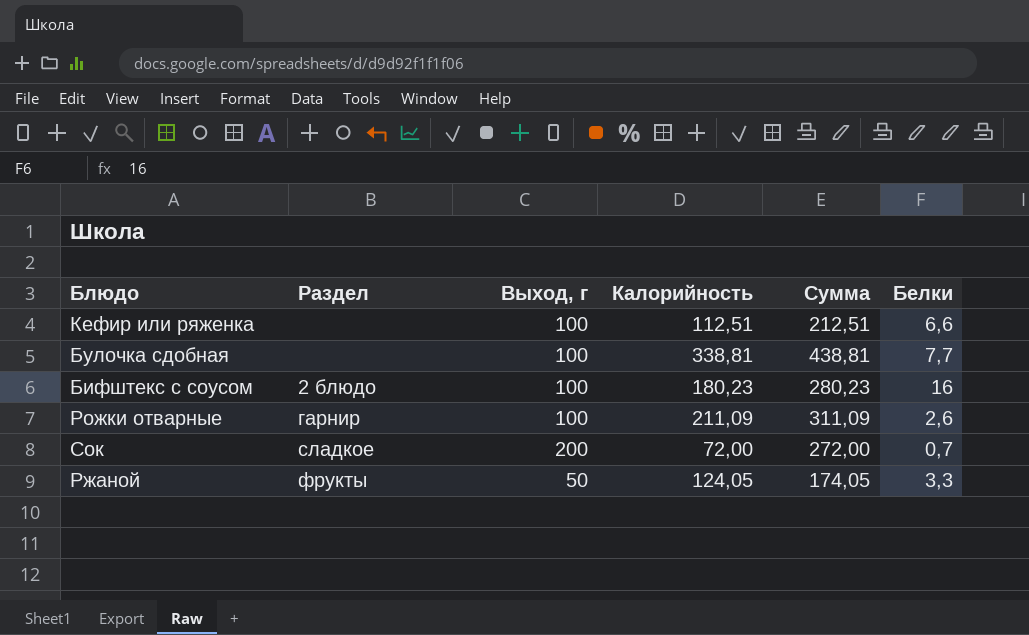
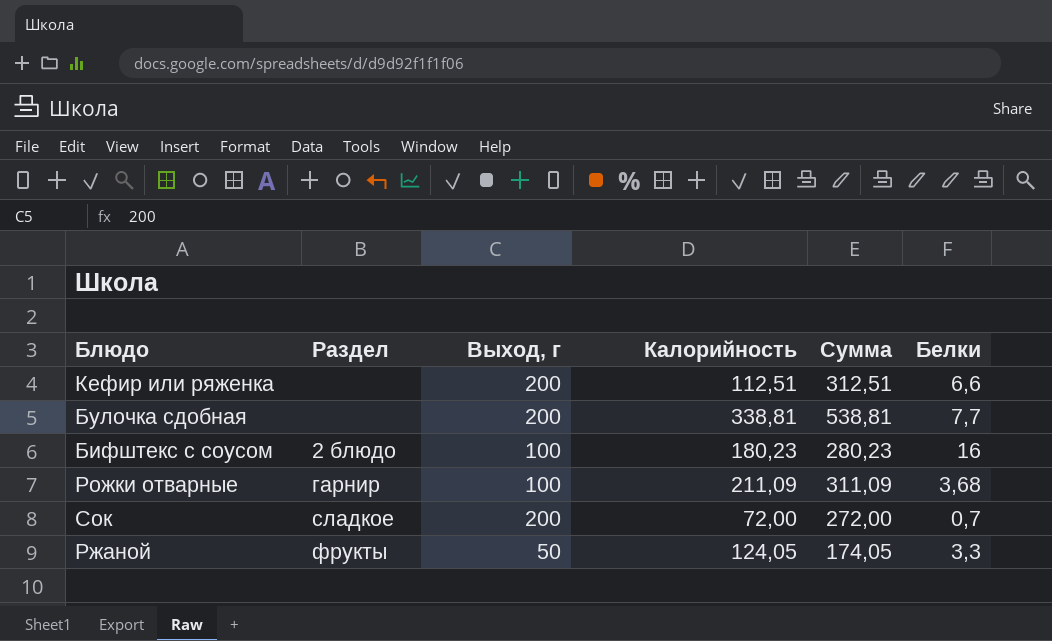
Кефир или ряженка | Выход, г: 100 -> 200
Кефир или ряженка | Сумма: 212,51 -> 312,51
Булочка сдобная | Выход, г: 100 -> 200
Булочка сдобная | Сумма: 438,81 -> 538,81
Рожки отварные | Белки: 2,6 -> 3,68

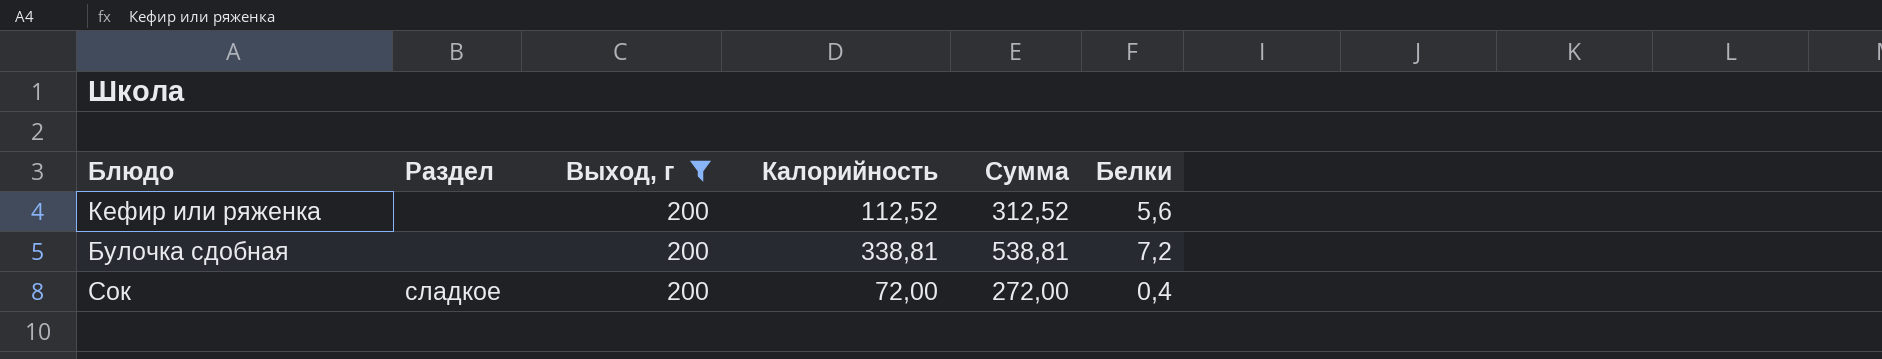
filter: none -> Выход, г = 200
Кефир или ряженка | Калорийность: 112,51 -> 112,52
Кефир или ряженка | Сумма: 312,51 -> 312,52
Кефир или ряженка | Белки: 6,6 -> 5,6
Булочка сдобная | Белки: 7,7 -> 7,2
Сок | Белки: 0,7 -> 0,4

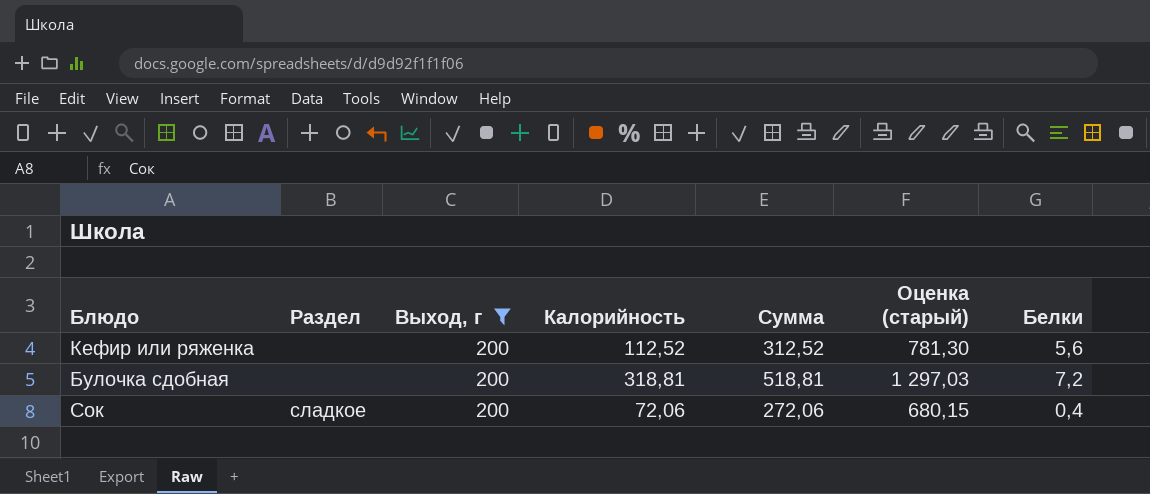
column Оценка (старый) | formula: none -> [Сумма] * 2,5
Булочка сдобная | Калорийность: 338,81 -> 318,81
Булочка сдобная | Сумма: 538,81 -> 518,81
Сок | Калорийность: 72,00 -> 72,06
Сок | Сумма: 272,00 -> 272,06

